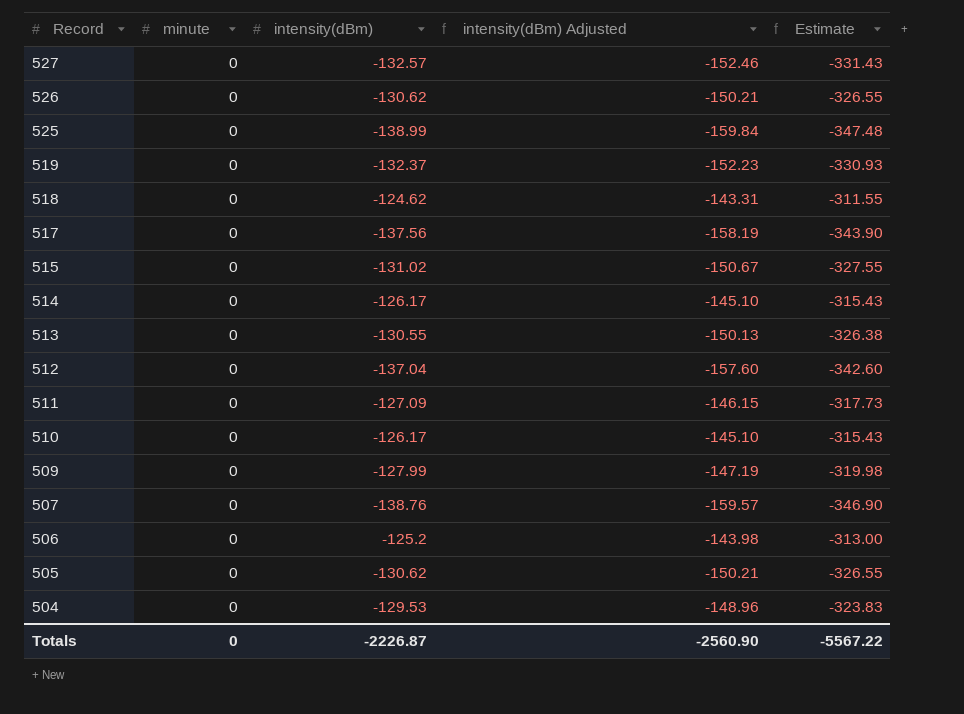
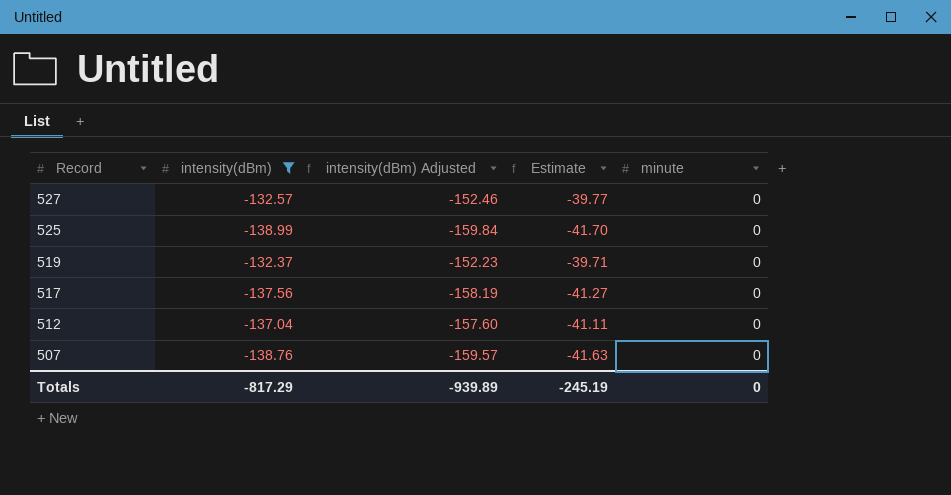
filter: none -> intensity(dBm) <= -132.37
column Estimate | formula: [intensity(dBm)] * 2.5 -> [intensity(dBm)] * 0.3
column minute | position: 2 -> 5
Totals | intensity(dBm): -2226.87 -> -817.29
Totals | intensity(dBm) Adjusted: -2560.90 -> -939.89
Totals | Estimate: -5567.22 -> -245.19

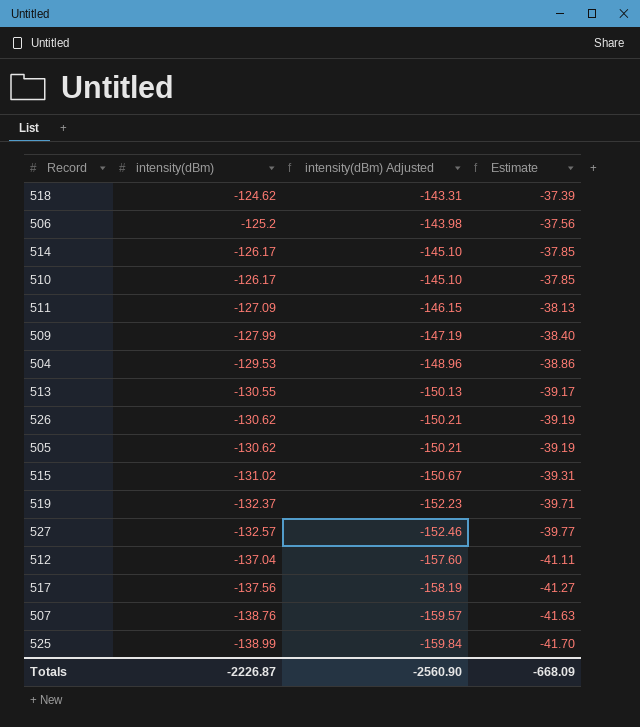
filter: intensity(dBm) <= -132.37 -> none
row order: Record descending -> intensity(dBm) descending
column minute | position: 5 -> none
Totals | intensity(dBm): -817.29 -> -2226.87
Totals | intensity(dBm) Adjusted: -939.89 -> -2560.90
Totals | Estimate: -245.19 -> -668.09

